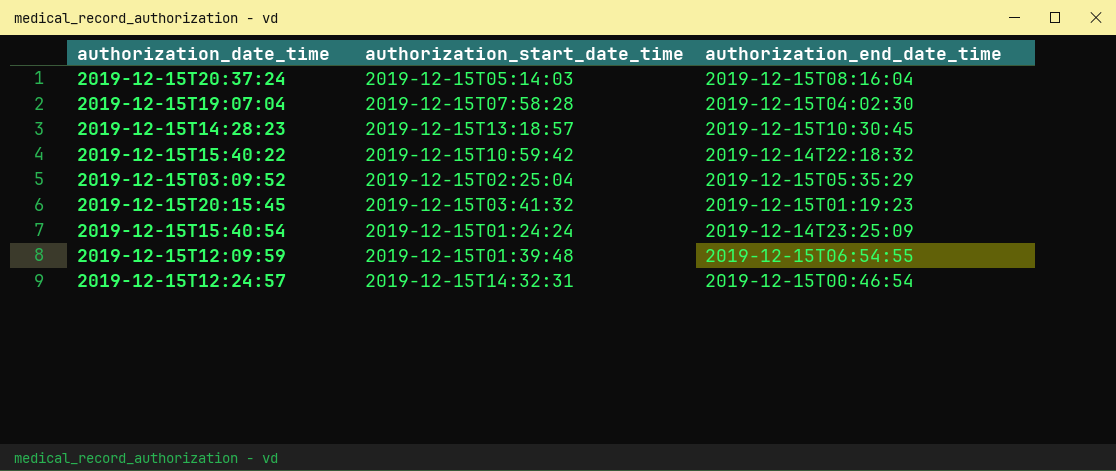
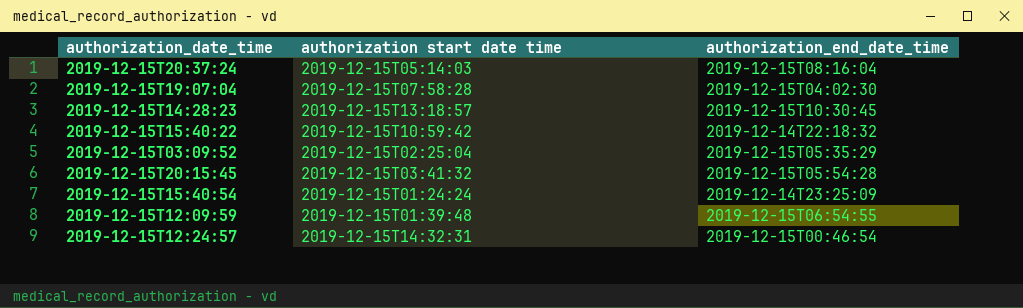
column name: authorization_start_date_time -> authorization start date time
2019-12-15T20:15:45 | authorization_end_date_time: 2019-12-15T01:19:23 -> 2019-12-15T05:54:28

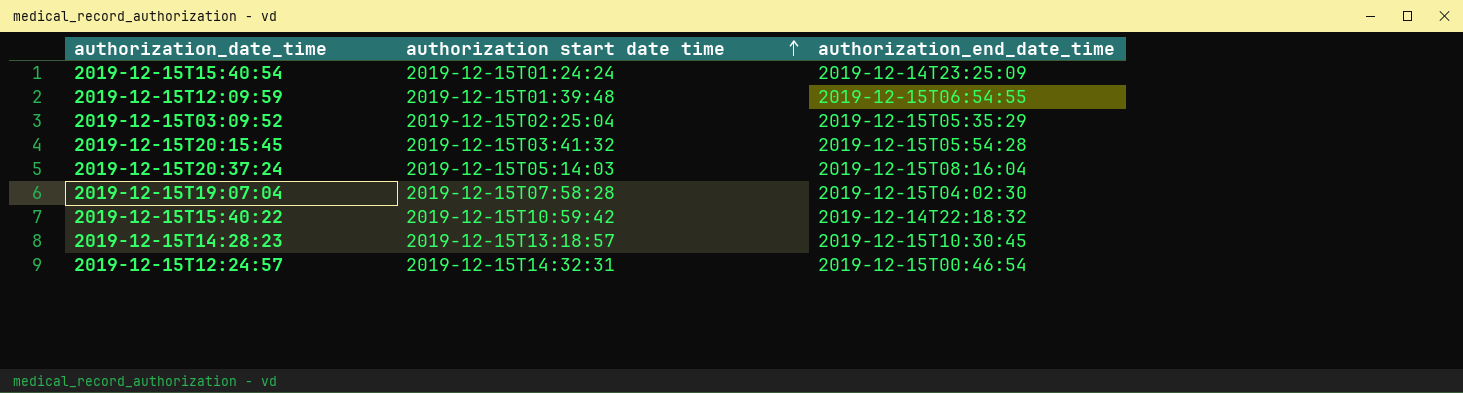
row order: none -> authorization start date time ascending

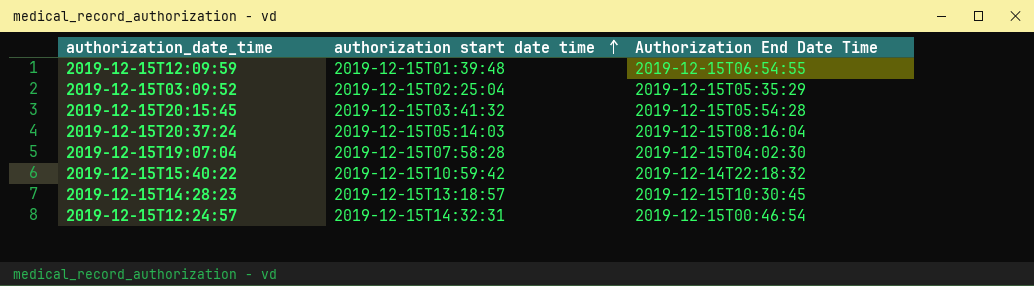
column name: authorization_end_date_time -> Authorization End Date Time
row 2019-12-15T15:40:54: 2019-12-15T01:24:24 | 2019-12-14T23:25:09 -> none

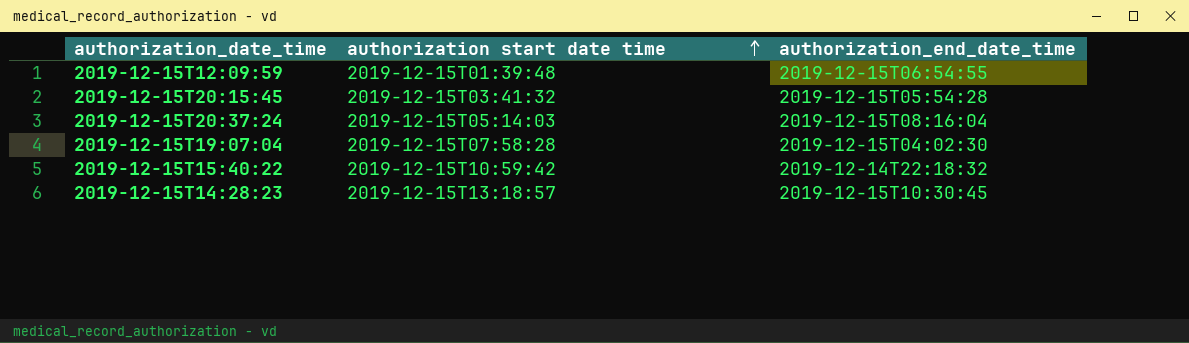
column name: Authorization End Date Time -> authorization_end_date_time
row 2019-12-15T03:09:52: 2019-12-15T02:25:04 | 2019-12-15T05:35:29 -> none
row 2019-12-15T12:24:57: 2019-12-15T14:32:31 | 2019-12-15T00:46:54 -> none

